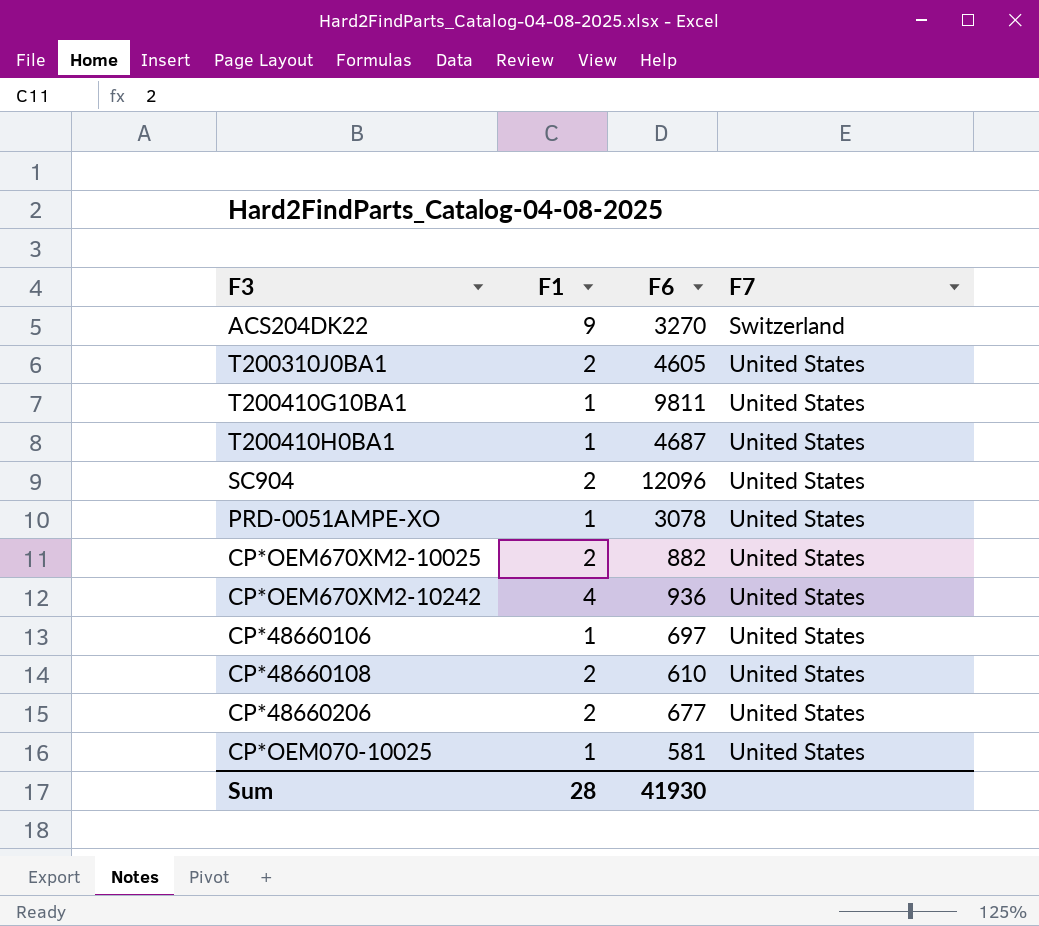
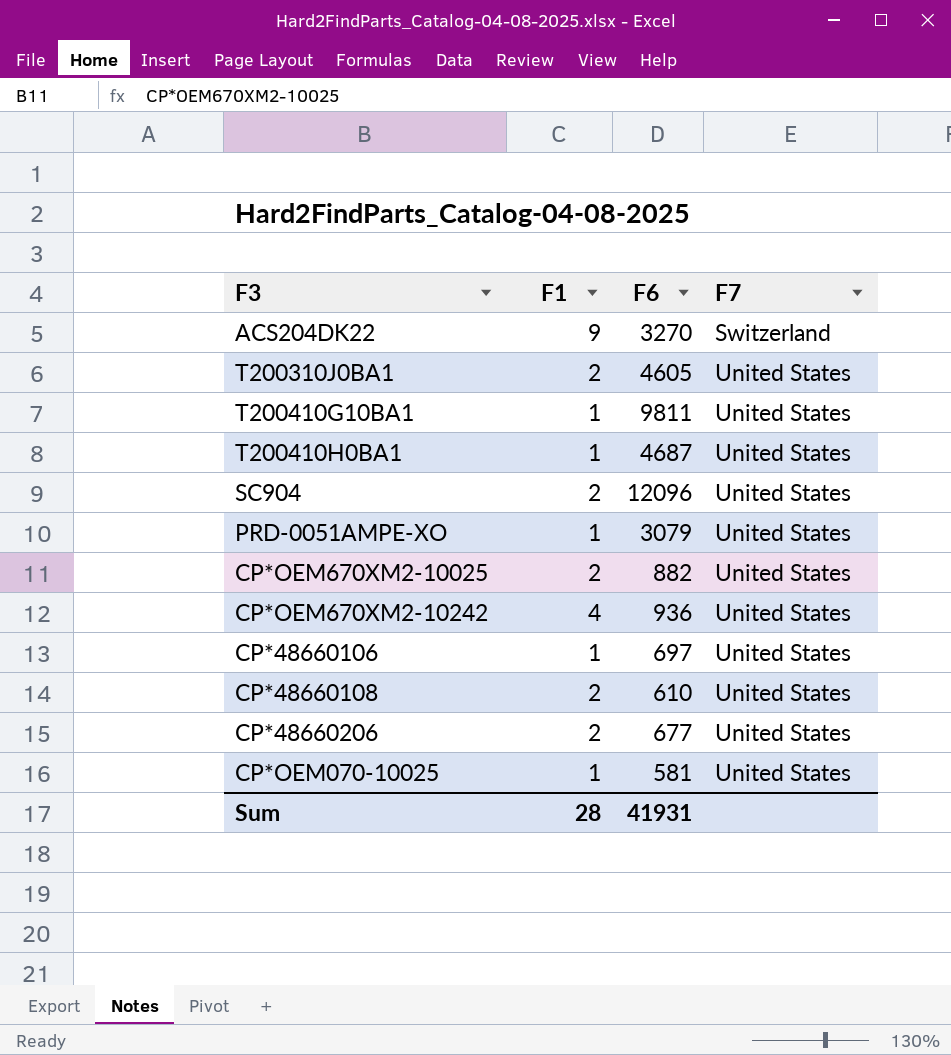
PRD-0051AMPE-XO | F6: 3078 -> 3079
Sum | F6: 41930 -> 41931

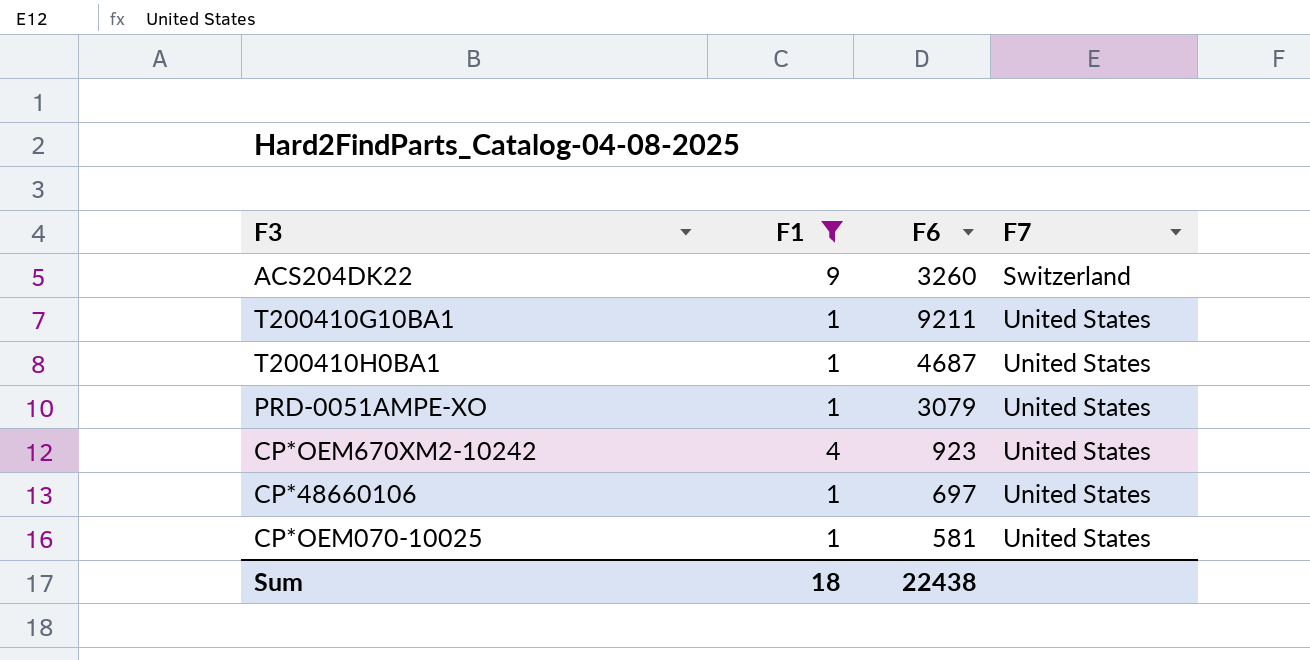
filter: none -> F1 != 2
ACS204DK22 | F6: 3270 -> 3260
T200410G10BA1 | F6: 9811 -> 9211
CP*OEM670XM2-10242 | F6: 936 -> 923
Sum | F1: 28 -> 18
Sum | F6: 41931 -> 22438

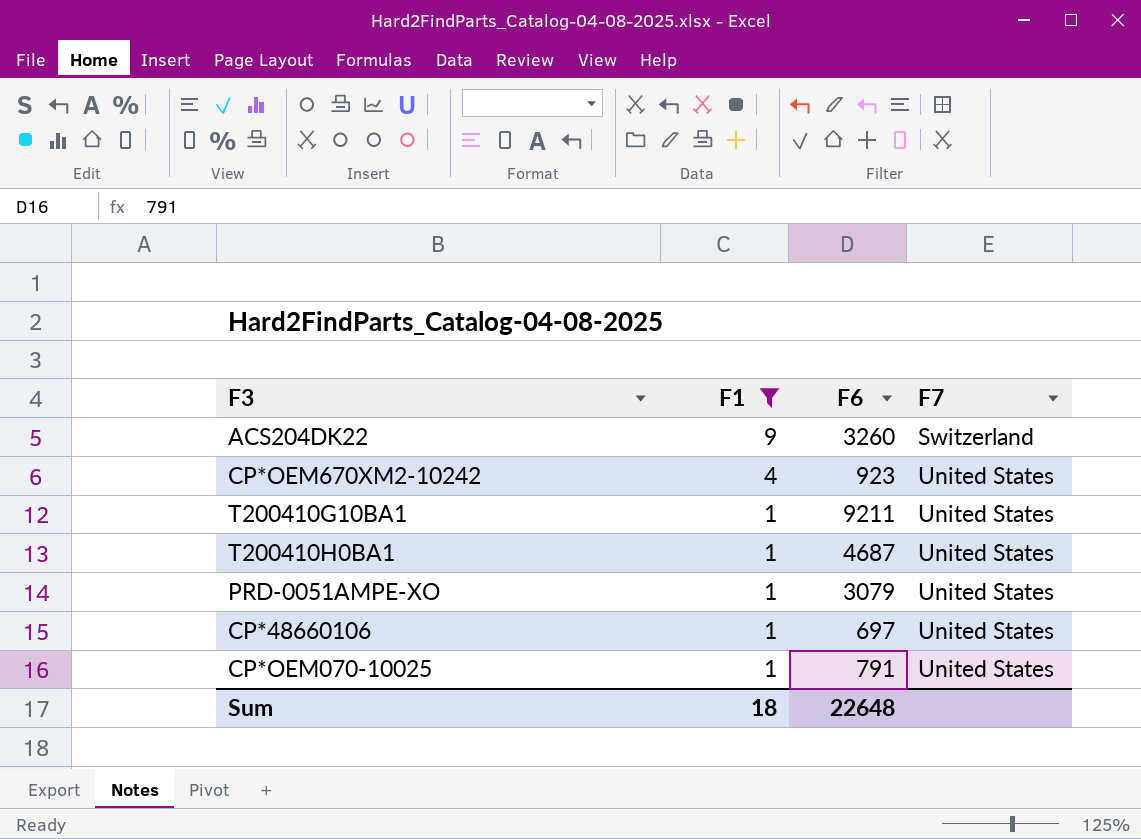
row order: F7 ascending -> F1 descending
CP*OEM070-10025 | F6: 581 -> 791
Sum | F6: 22438 -> 22648

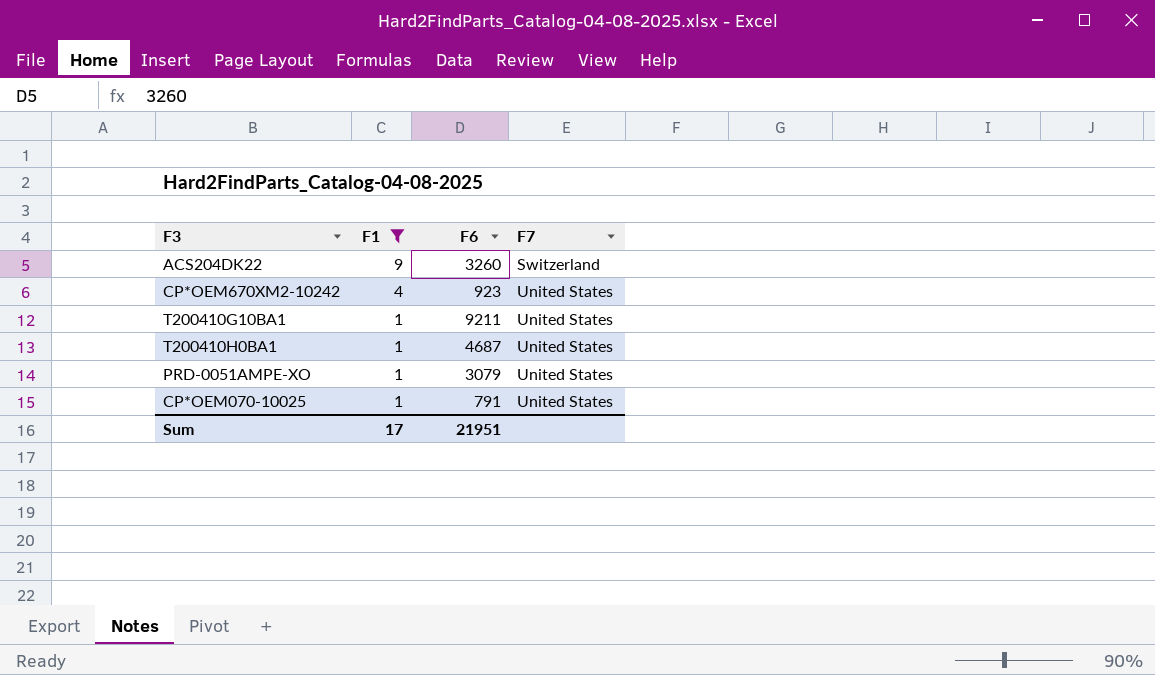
row CP*48660106: 1 | 697 | United States -> none
Sum | F1: 18 -> 17
Sum | F6: 22648 -> 21951

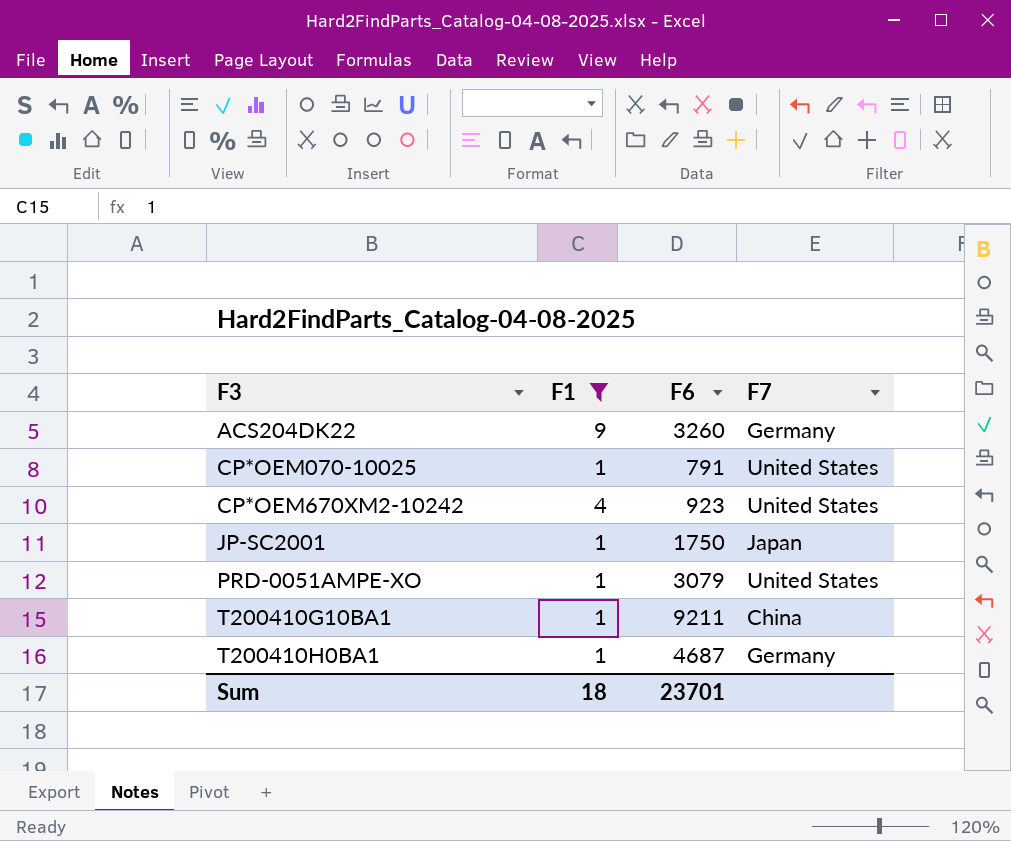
row order: F1 descending -> F3 ascending
ACS204DK22 | F7: Switzerland -> Germany
row JP-SC2001: none -> 1 | 1750 | Japan
T200410G10BA1 | F7: United States -> China
T200410H0BA1 | F7: United States -> Germany
Sum | F1: 17 -> 18
Sum | F6: 21951 -> 23701

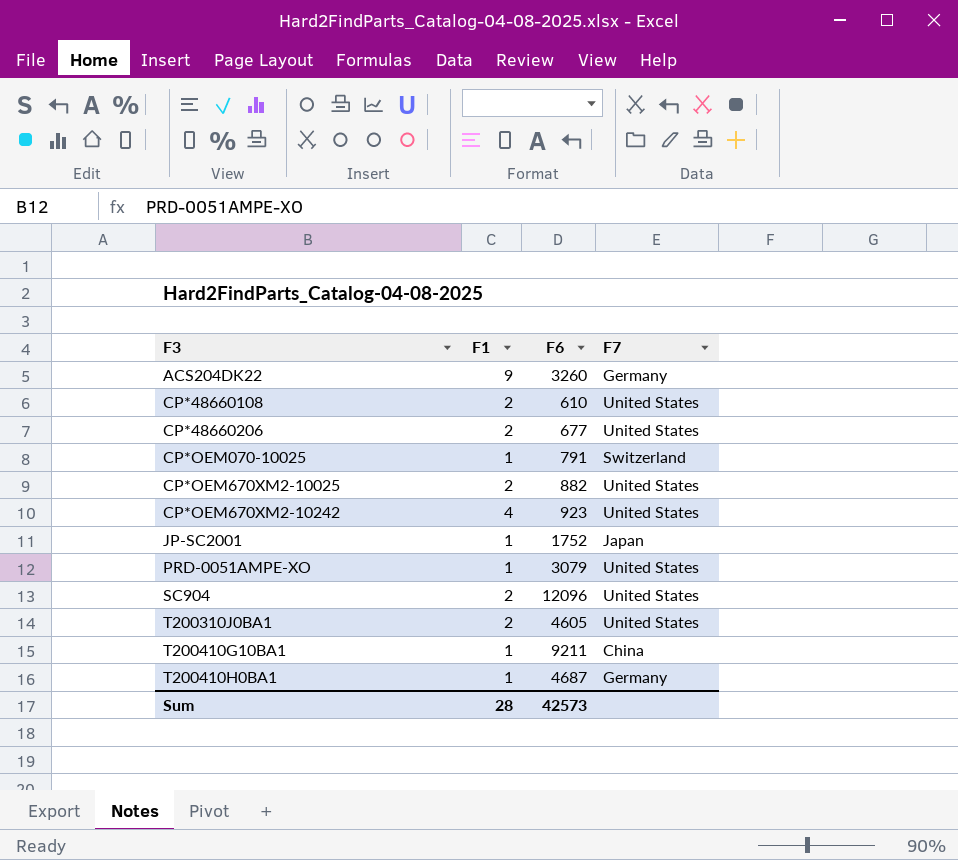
filter: F1 != 2 -> none
CP*OEM070-10025 | F7: United States -> Switzerland
JP-SC2001 | F6: 1750 -> 1752
Sum | F1: 18 -> 28
Sum | F6: 23701 -> 42573

